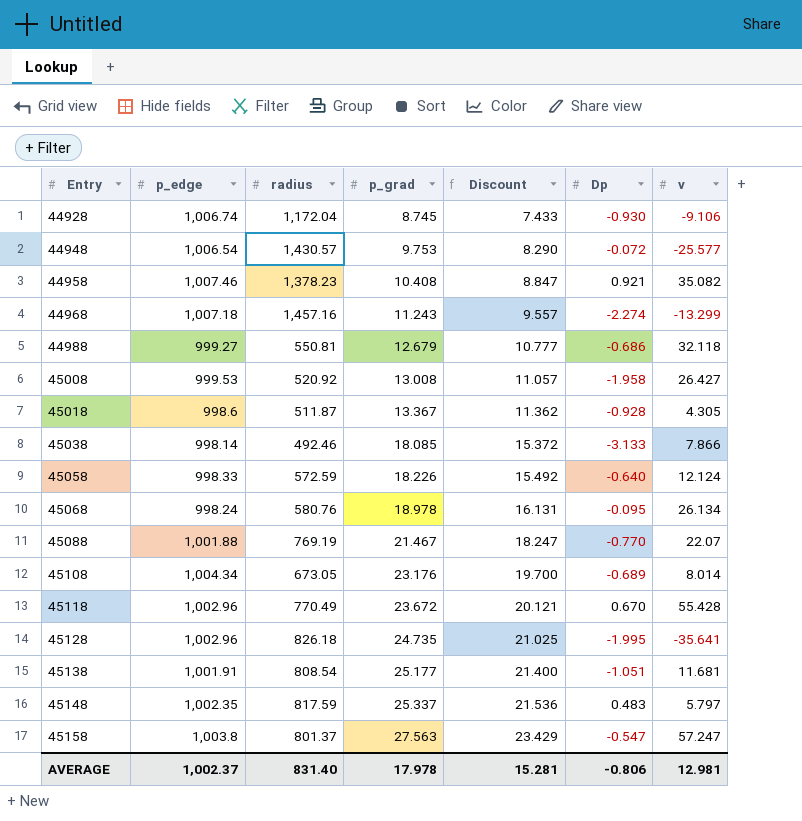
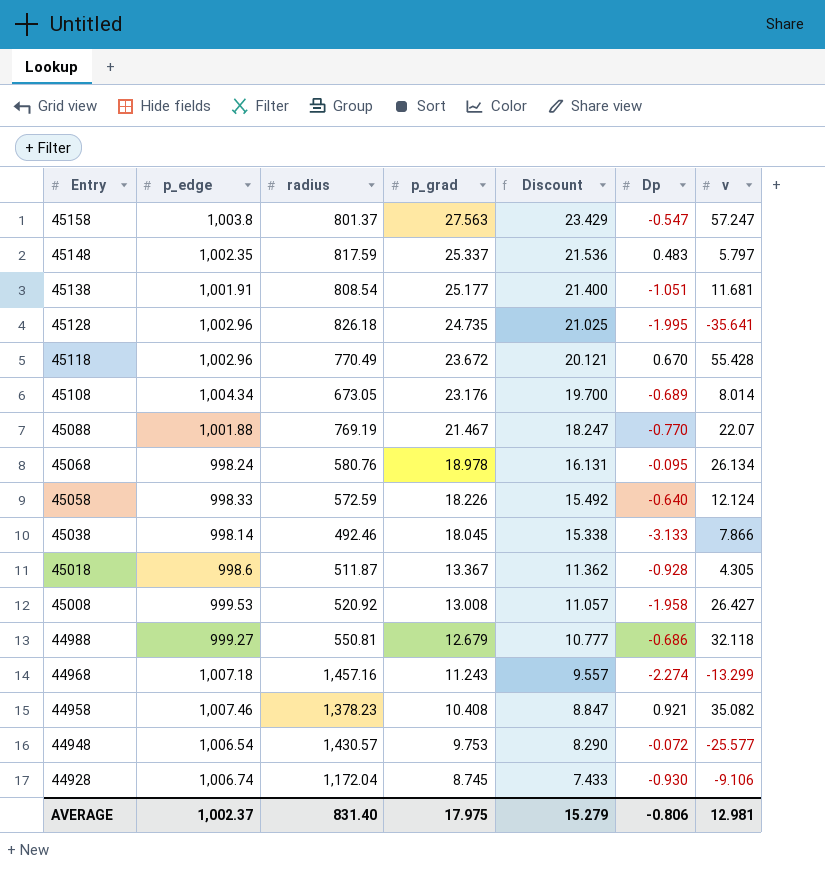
row order: Entry ascending -> Entry descending
45038 | p_grad: 18.085 -> 18.045
45038 | Discount: 15.372 -> 15.338
AVERAGE | p_grad: 17.978 -> 17.975
AVERAGE | Discount: 15.281 -> 15.279

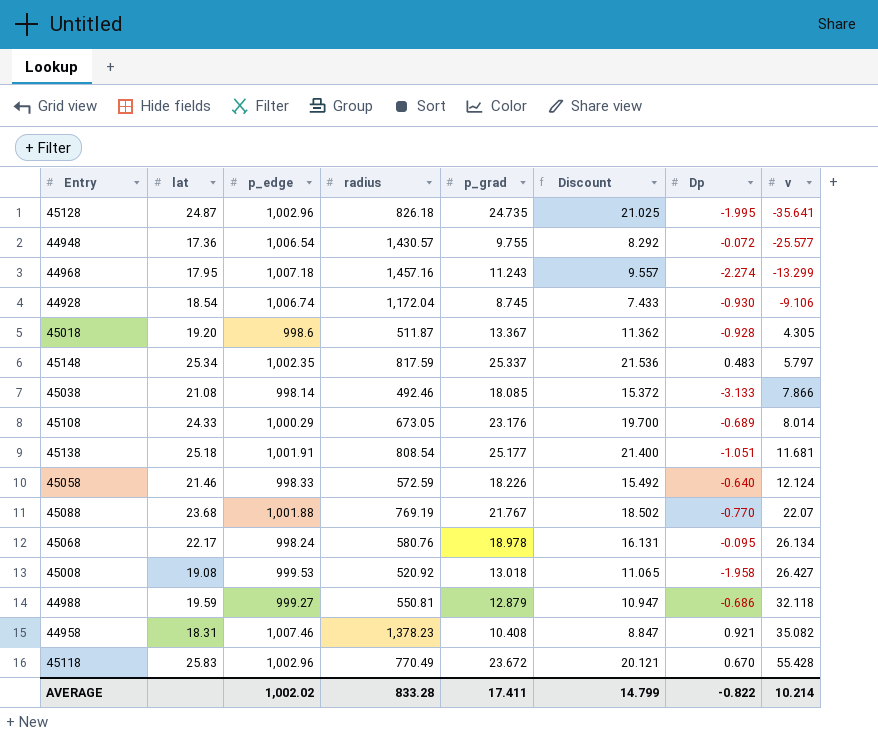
row order: Entry descending -> v ascending
column lat | position: none -> 2
row 45158: 1,003.8 | 801.37 | 27.563 | 23.429 | -0.547 | 57.247 -> none
44948 | p_grad: 9.753 -> 9.755
44948 | Discount: 8.290 -> 8.292
45038 | p_grad: 18.045 -> 18.085
45038 | Discount: 15.338 -> 15.372
45108 | p_edge: 1,004.34 -> 1,000.29
45088 | p_grad: 21.467 -> 21.767
45088 | Discount: 18.247 -> 18.502
45008 | p_grad: 13.008 -> 13.018
45008 | Discount: 11.057 -> 11.065
44988 | p_grad: 12.679 -> 12.879
44988 | Discount: 10.777 -> 10.947
AVERAGE | p_edge: 1,002.37 -> 1,002.02
AVERAGE | radius: 831.40 -> 833.28
AVERAGE | p_grad: 17.975 -> 17.411
AVERAGE | Discount: 15.279 -> 14.799
AVERAGE | Dp: -0.806 -> -0.822
AVERAGE | v: 12.981 -> 10.214

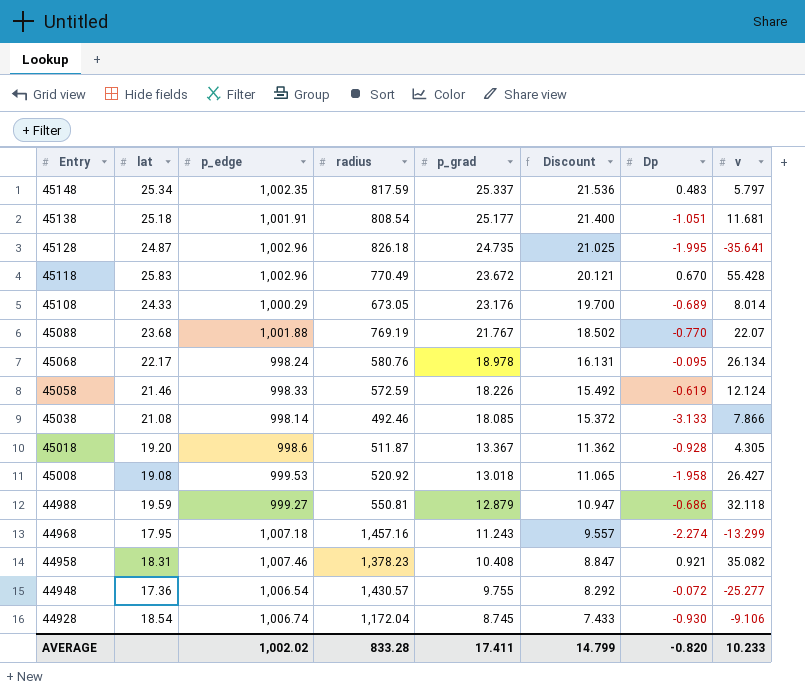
row order: v ascending -> Entry descending
45058 | Dp: -0.640 -> -0.619
44948 | v: -25.577 -> -25.277
AVERAGE | Dp: -0.822 -> -0.820
AVERAGE | v: 10.214 -> 10.233

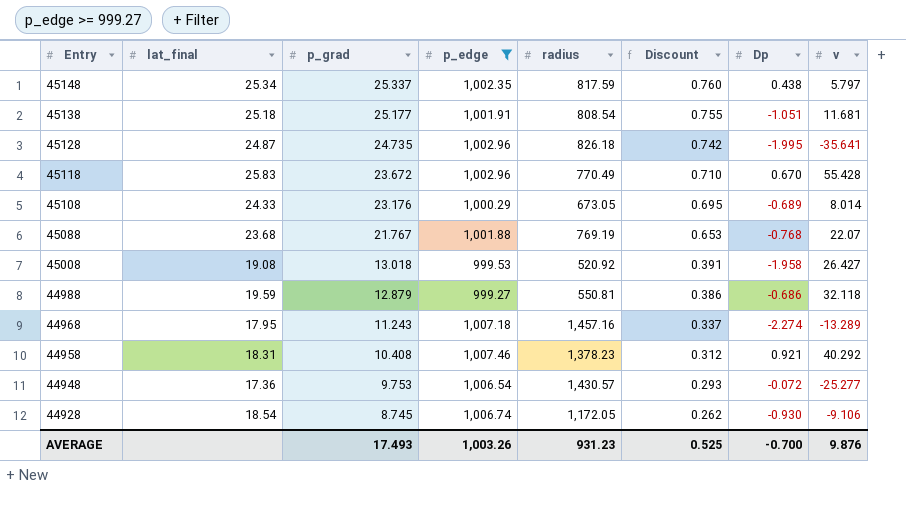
filter: none -> p_edge >= 999.27
column name: lat -> lat_final
column p_grad | position: 5 -> 3
column Discount | formula: [p_grad] * 0.85 -> [p_grad] * 0.03
45148 | Dp: 0.483 -> 0.438
45088 | Dp: -0.770 -> -0.768
44968 | v: -13.299 -> -13.289
44958 | v: 35.082 -> 40.292
44948 | p_grad: 9.755 -> 9.753
44928 | radius: 1,172.04 -> 1,172.05
AVERAGE | p_grad: 17.411 -> 17.493
AVERAGE | p_edge: 1,002.02 -> 1,003.26
AVERAGE | radius: 833.28 -> 931.23
AVERAGE | Discount: 14.799 -> 0.525
AVERAGE | Dp: -0.820 -> -0.700
AVERAGE | v: 10.233 -> 9.876

